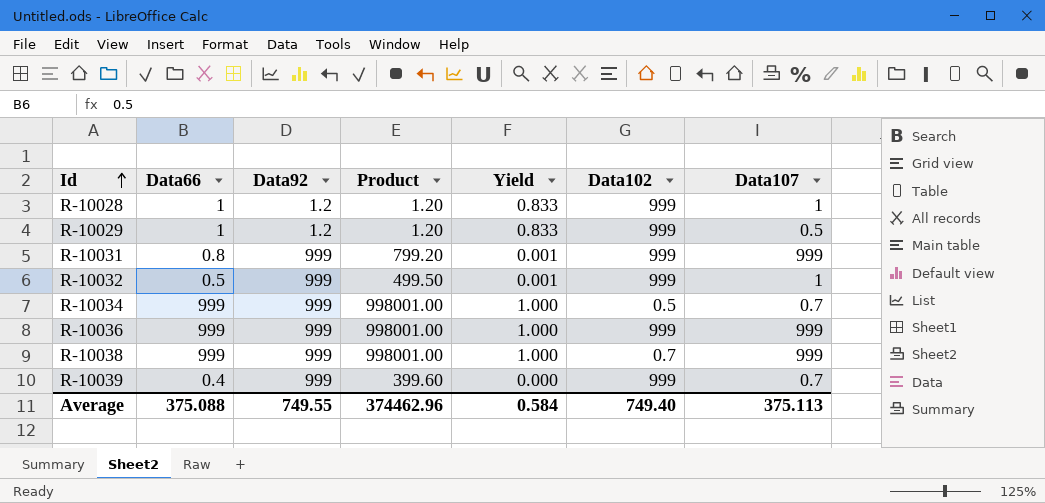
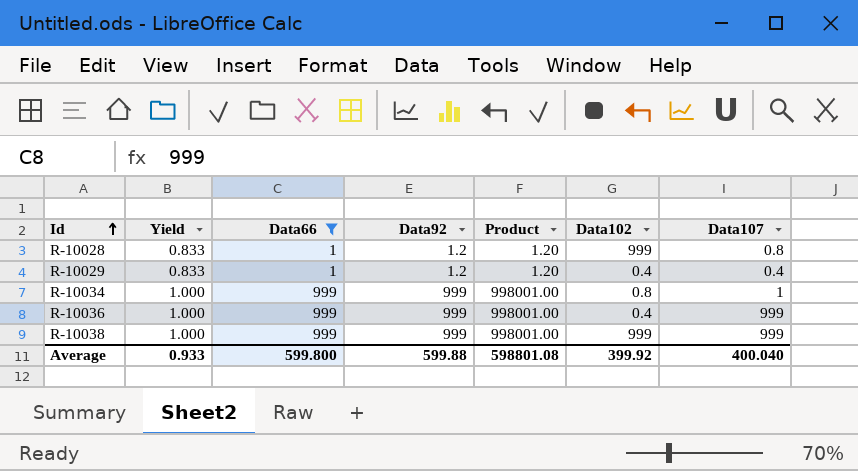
filter: none -> Data66 >= 1
column Yield | position: 5 -> 2
R-10028 | Data107: 1 -> 0.8
R-10029 | Data102: 999 -> 0.4
R-10029 | Data107: 0.5 -> 0.4
R-10034 | Data102: 0.5 -> 0.8
R-10034 | Data107: 0.7 -> 1
R-10036 | Data102: 999 -> 0.4
R-10038 | Data102: 0.7 -> 999
Average | Yield: 0.584 -> 0.933
Average | Data66: 375.088 -> 599.800
Average | Data92: 749.55 -> 599.88
Average | Product: 374462.96 -> 598801.08
Average | Data102: 749.40 -> 399.92
Average | Data107: 375.113 -> 400.040

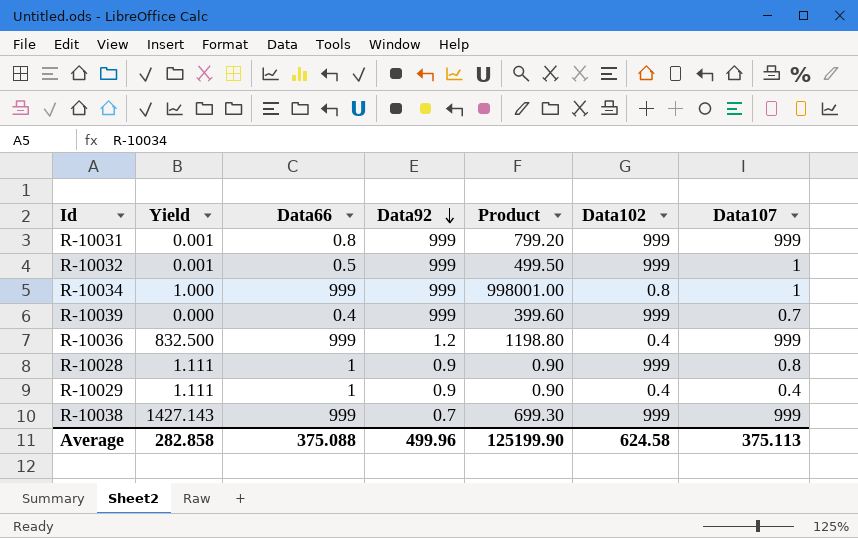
filter: Data66 >= 1 -> none
row order: Id ascending -> Data92 descending
R-10036 | Yield: 1.000 -> 832.500
R-10036 | Data92: 999 -> 1.2
R-10036 | Product: 998001.00 -> 1198.80
R-10028 | Yield: 0.833 -> 1.111
R-10028 | Data92: 1.2 -> 0.9
R-10028 | Product: 1.20 -> 0.90
R-10029 | Yield: 0.833 -> 1.111
R-10029 | Data92: 1.2 -> 0.9
R-10029 | Product: 1.20 -> 0.90
R-10038 | Yield: 1.000 -> 1427.143
R-10038 | Data92: 999 -> 0.7
R-10038 | Product: 998001.00 -> 699.30
Average | Yield: 0.933 -> 282.858
Average | Data66: 599.800 -> 375.088
Average | Data92: 599.88 -> 499.96
Average | Product: 598801.08 -> 125199.90
Average | Data102: 399.92 -> 624.58
Average | Data107: 400.040 -> 375.113

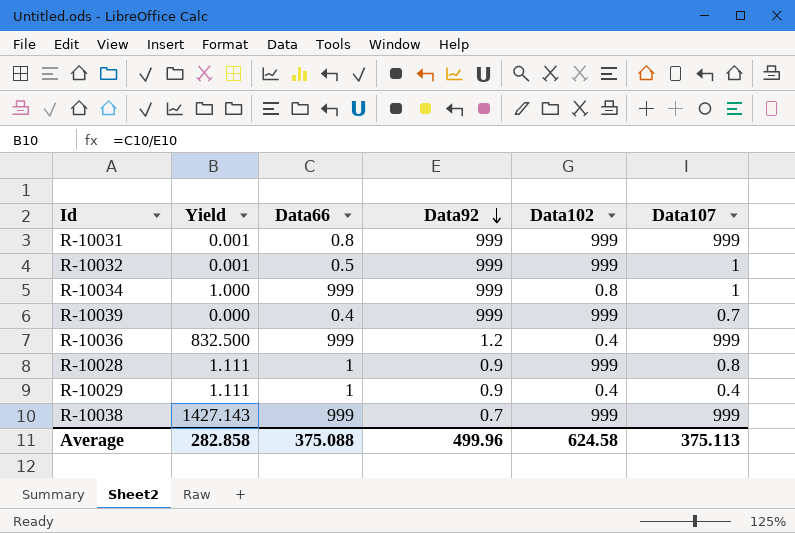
column Product | formula: [Data66] * [Data92] -> none

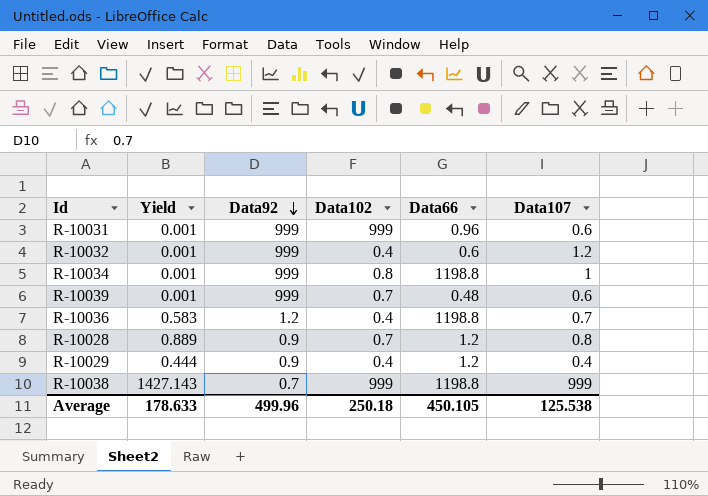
column Yield | formula: [Data66] / [Data92] -> [Data107] / [Data92]
column Data66 | position: 3 -> 5
R-10031 | Data66: 0.8 -> 0.96
R-10031 | Data107: 999 -> 0.6
R-10032 | Data102: 999 -> 0.4
R-10032 | Data66: 0.5 -> 0.6
R-10032 | Data107: 1 -> 1.2
R-10034 | Data66: 999 -> 1198.8
R-10039 | Data102: 999 -> 0.7
R-10039 | Data66: 0.4 -> 0.48
R-10039 | Data107: 0.7 -> 0.6
R-10036 | Data66: 999 -> 1198.8
R-10036 | Data107: 999 -> 0.7
R-10028 | Data102: 999 -> 0.7
R-10028 | Data66: 1 -> 1.2
R-10029 | Data66: 1 -> 1.2
R-10038 | Data66: 999 -> 1198.8
Average | Yield: 282.858 -> 178.633
Average | Data102: 624.58 -> 250.18
Average | Data66: 375.088 -> 450.105
Average | Data107: 375.113 -> 125.538

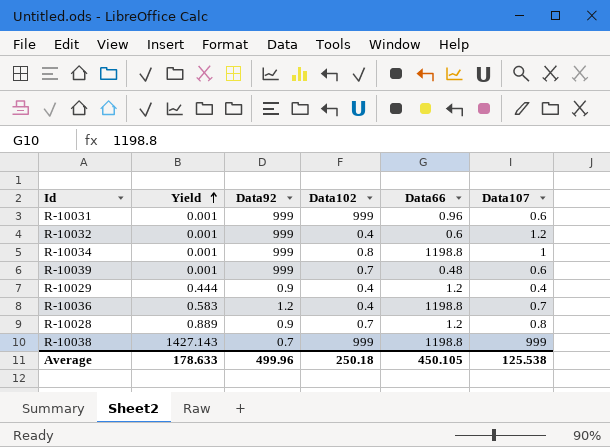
row order: Data92 descending -> Yield ascending

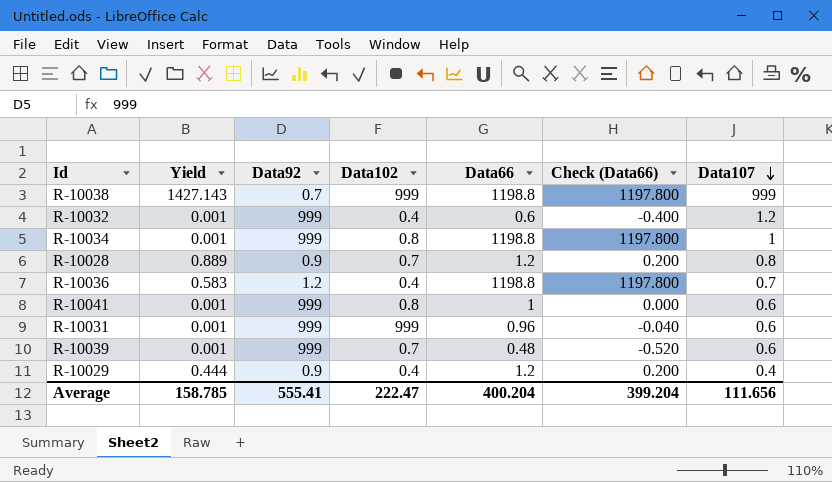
row order: Yield ascending -> Data107 descending
column Check (Data66) | formula: none -> [Data66] - 1
row R-10041: none -> 0.001 | 999 | 0.8 | 1 | 0.000 | 0.6
Average | Yield: 178.633 -> 158.785
Average | Data92: 499.96 -> 555.41
Average | Data102: 250.18 -> 222.47
Average | Data66: 450.105 -> 400.204
Average | Data107: 125.538 -> 111.656

